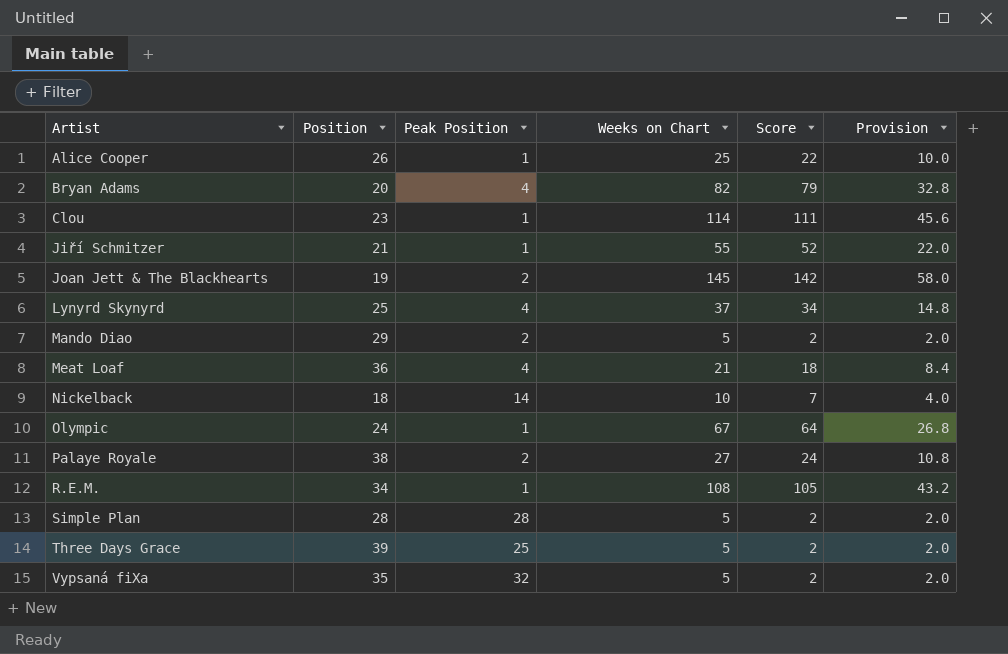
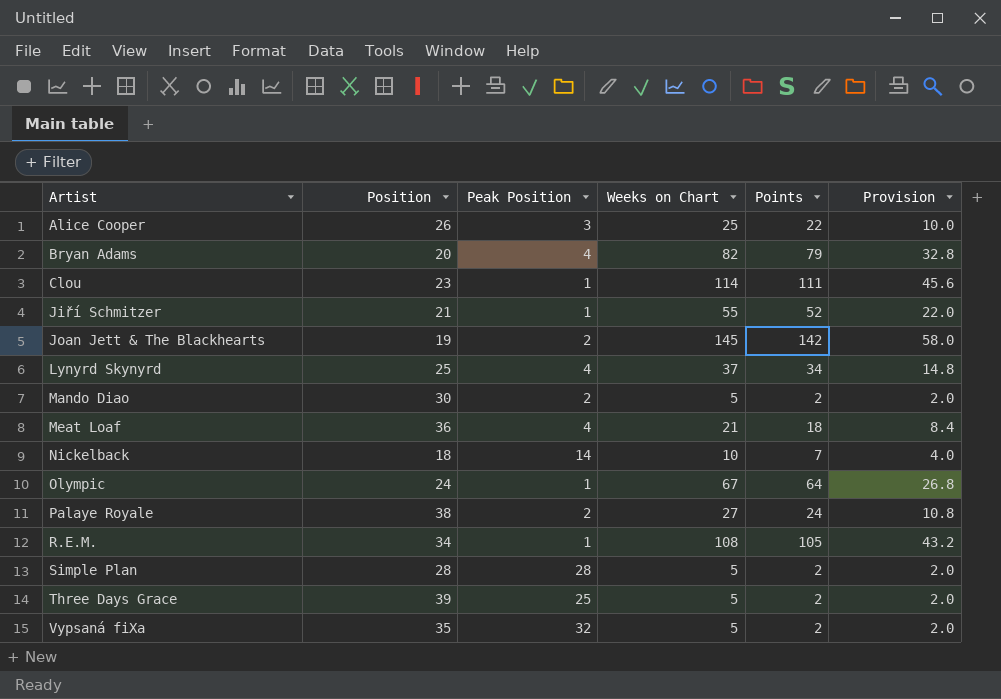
column name: Score -> Points
Alice Cooper | Peak Position: 1 -> 3
Mando Diao | Position: 29 -> 30

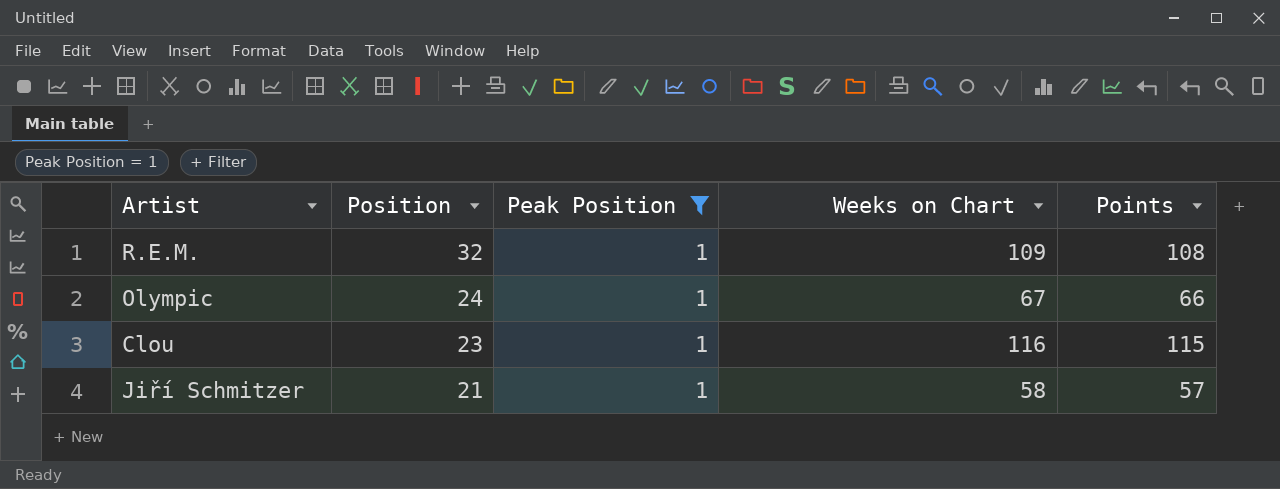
filter: none -> Peak Position = 1
row order: Artist ascending -> Position descending
column Provision | formula: [Weeks on Chart] * 0.4 -> none
column Points | formula: [Weeks on Chart] - 3 -> [Weeks on Chart] - 1
R.E.M. | Position: 34 -> 32
R.E.M. | Weeks on Chart: 108 -> 109
Clou | Weeks on Chart: 114 -> 116
Jiří Schmitzer | Weeks on Chart: 55 -> 58

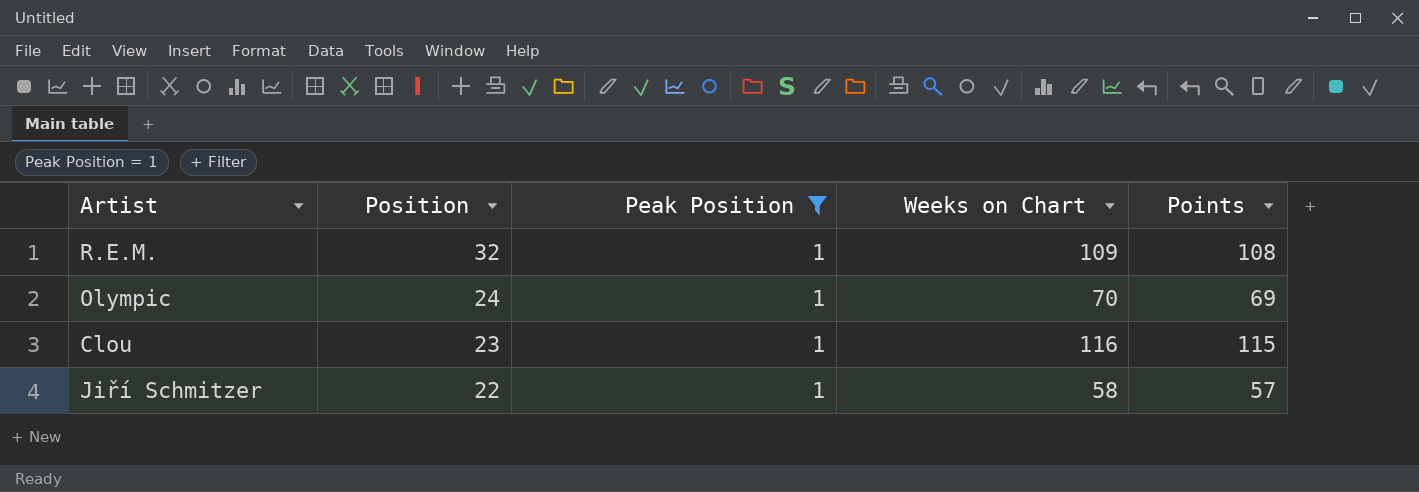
Olympic | Weeks on Chart: 67 -> 70
Olympic | Points: 66 -> 69
Jiří Schmitzer | Position: 21 -> 22

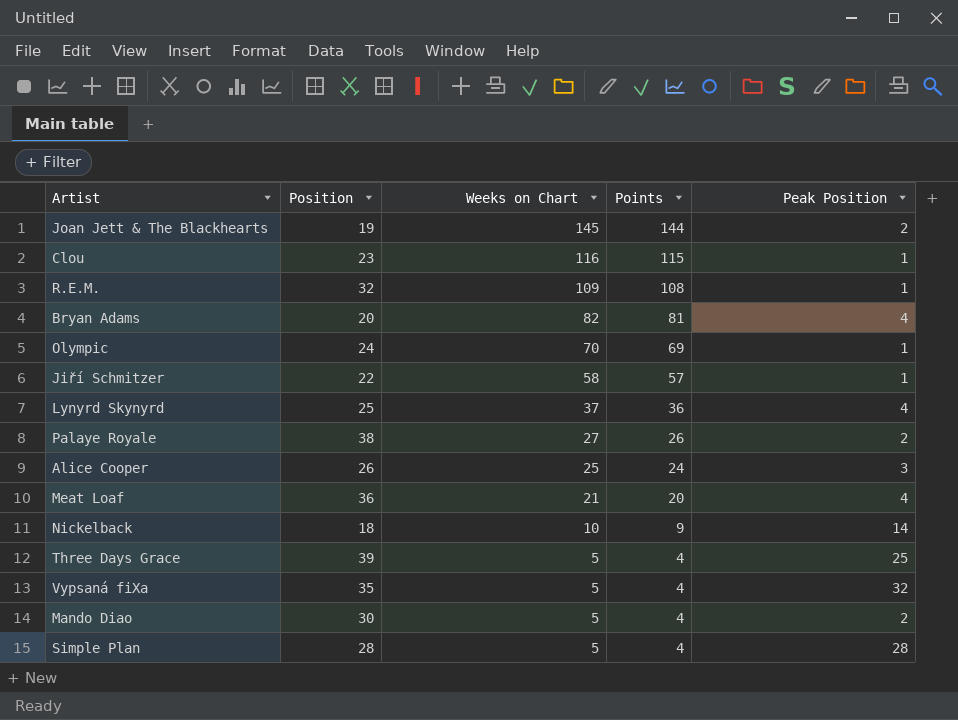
filter: Peak Position = 1 -> none
row order: Position descending -> Weeks on Chart descending
column Peak Position | position: 3 -> 5

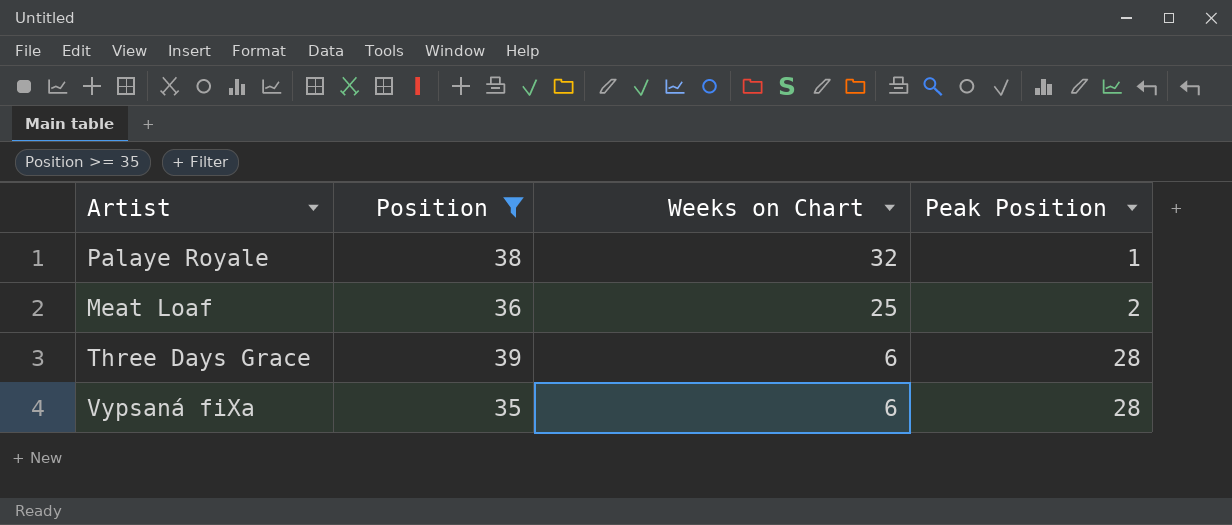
filter: none -> Position >= 35
column Points | formula: [Weeks on Chart] - 1 -> none
Palaye Royale | Weeks on Chart: 27 -> 32
Palaye Royale | Peak Position: 2 -> 1
Meat Loaf | Weeks on Chart: 21 -> 25
Meat Loaf | Peak Position: 4 -> 2
Three Days Grace | Weeks on Chart: 5 -> 6
Three Days Grace | Peak Position: 25 -> 28
Vypsaná fiXa | Weeks on Chart: 5 -> 6
Vypsaná fiXa | Peak Position: 32 -> 28

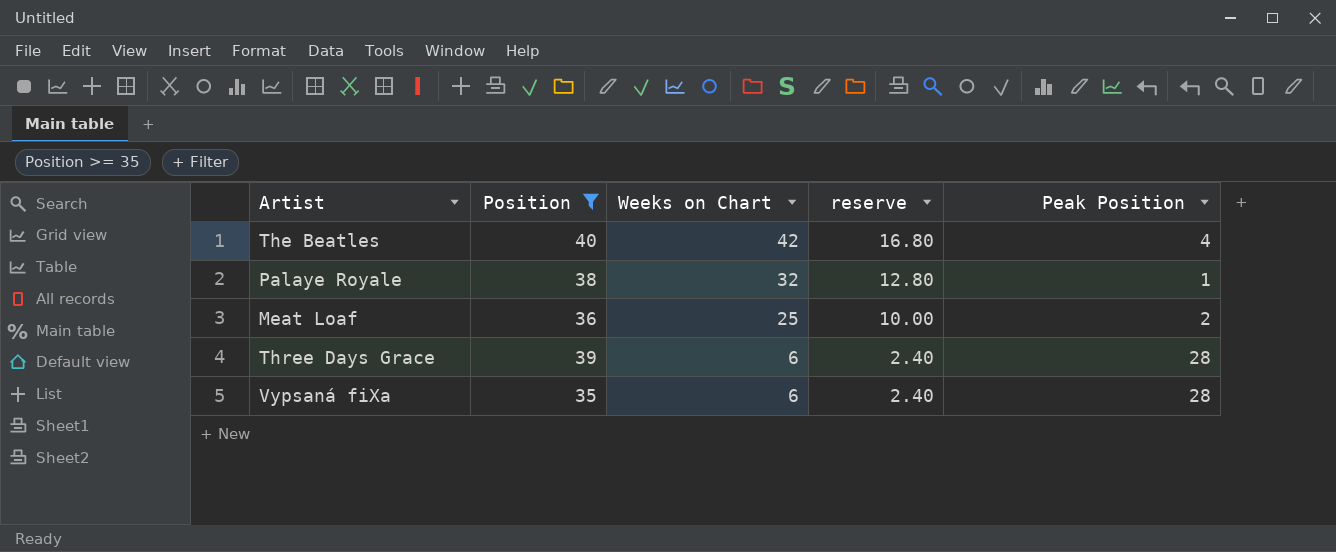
column reserve | formula: none -> [Weeks on Chart] * 0.4
row The Beatles: none -> 40 | 42 | 16.80 | 4

